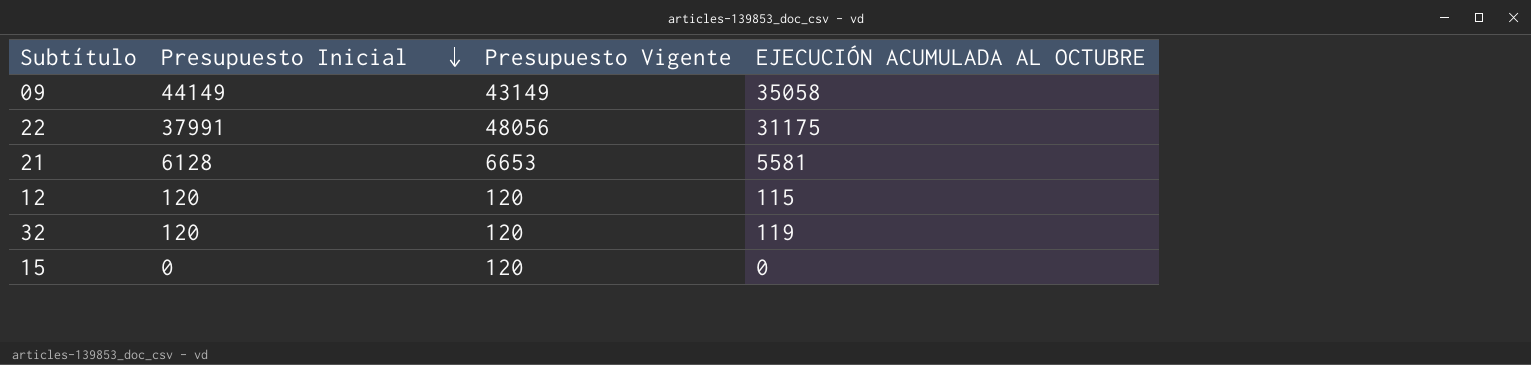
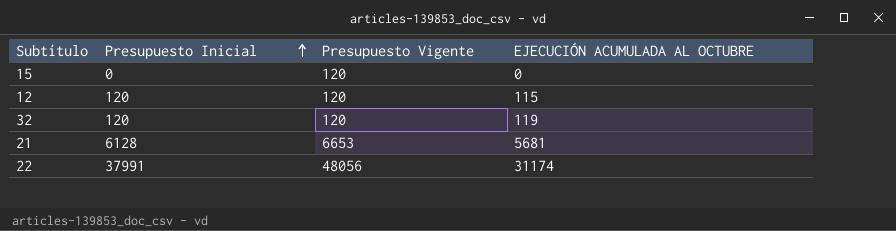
row order: Presupuesto Inicial descending -> Presupuesto Inicial ascending
row 09: 44149 | 43149 | 35058 -> none
21 | EJECUCIÓN ACUMULADA AL OCTUBRE: 5581 -> 5681
22 | EJECUCIÓN ACUMULADA AL OCTUBRE: 31175 -> 31174

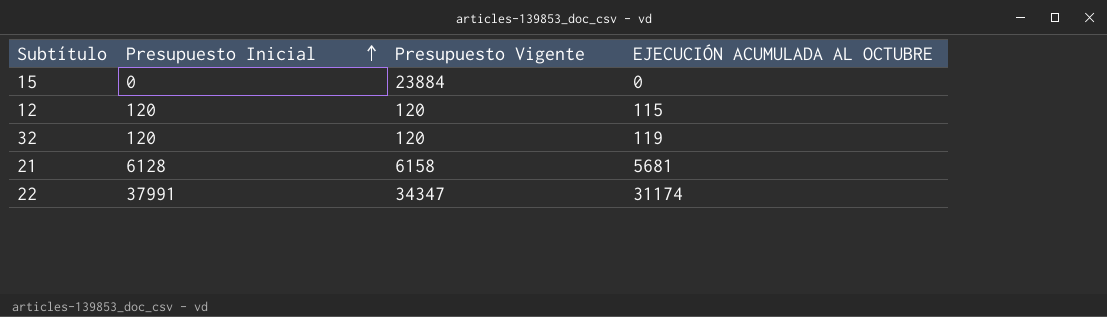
15 | Presupuesto Vigente: 120 -> 23884
21 | Presupuesto Vigente: 6653 -> 6158
22 | Presupuesto Vigente: 48056 -> 34347

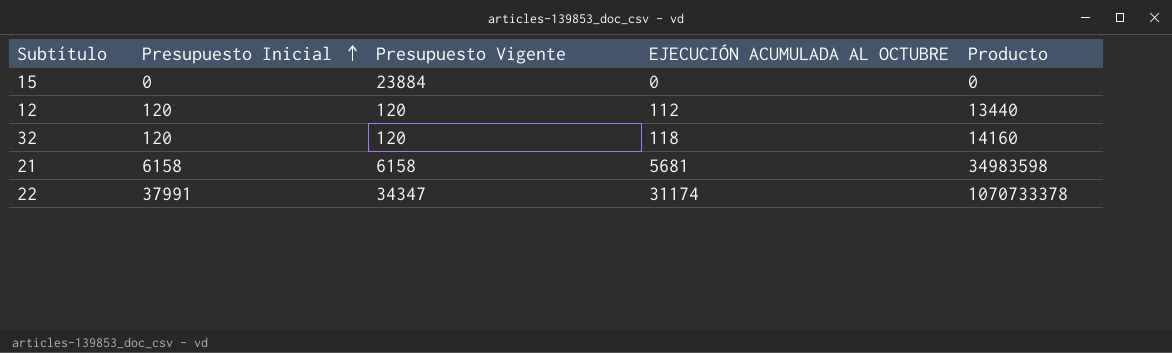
column Producto | formula: none -> [Presupuesto Vigente] * [EJECUCIÓN ACUMULADA AL OCTUBRE]
12 | EJECUCIÓN ACUMULADA AL OCTUBRE: 115 -> 112
32 | EJECUCIÓN ACUMULADA AL OCTUBRE: 119 -> 118
21 | Presupuesto Inicial: 6128 -> 6158

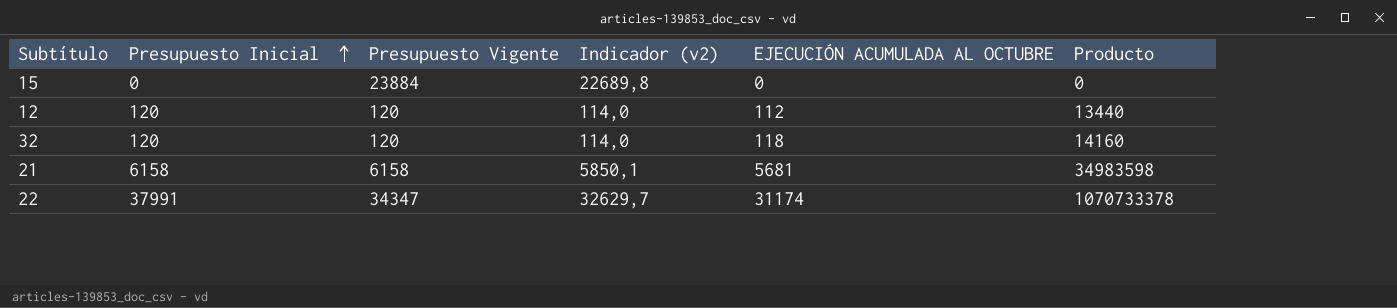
column Indicador (v2) | formula: none -> [Presupuesto Vigente] * 0,95

